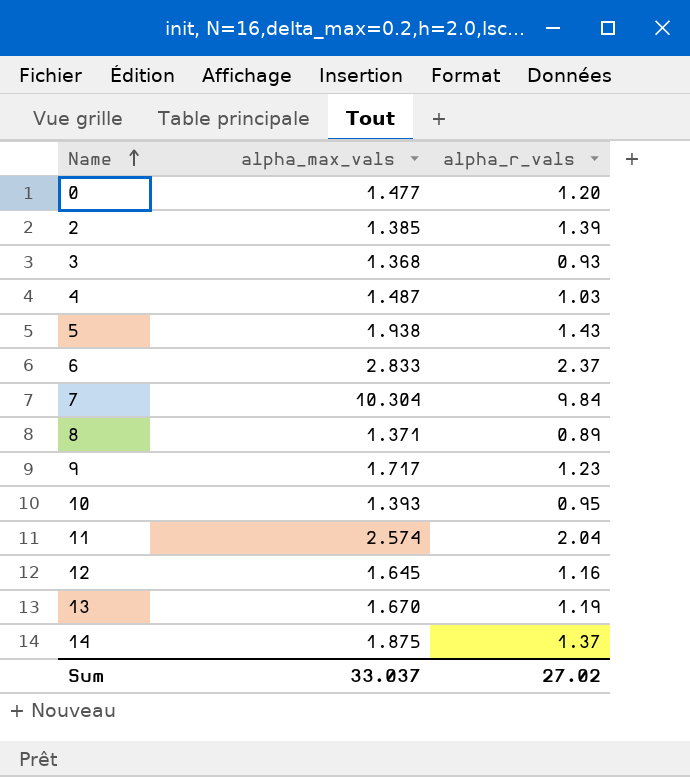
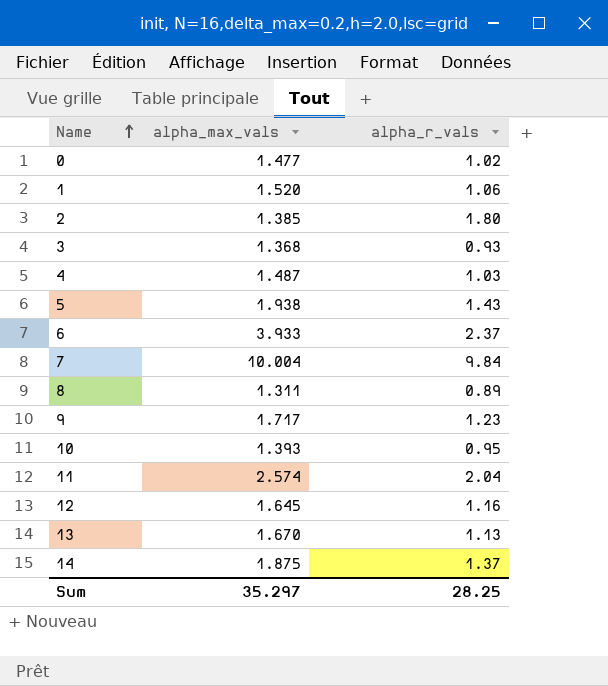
0 | alpha_r_vals: 1.20 -> 1.02
row 1: none -> 1.520 | 1.06
2 | alpha_r_vals: 1.39 -> 1.80
6 | alpha_max_vals: 2.833 -> 3.933
7 | alpha_max_vals: 10.304 -> 10.004
8 | alpha_max_vals: 1.371 -> 1.311
13 | alpha_r_vals: 1.19 -> 1.13
Sum | alpha_max_vals: 33.037 -> 35.297
Sum | alpha_r_vals: 27.02 -> 28.25

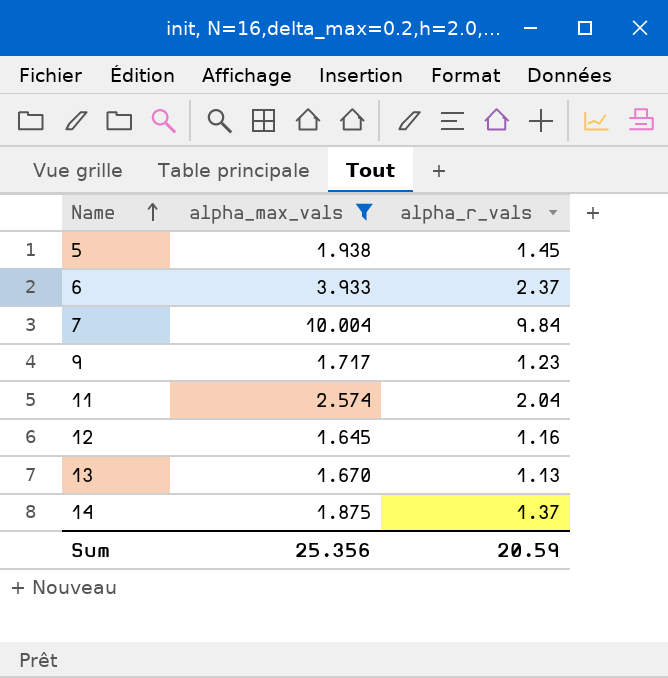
filter: none -> alpha_max_vals >= 1.645
5 | alpha_r_vals: 1.43 -> 1.45
Sum | alpha_max_vals: 35.297 -> 25.356
Sum | alpha_r_vals: 28.25 -> 20.59

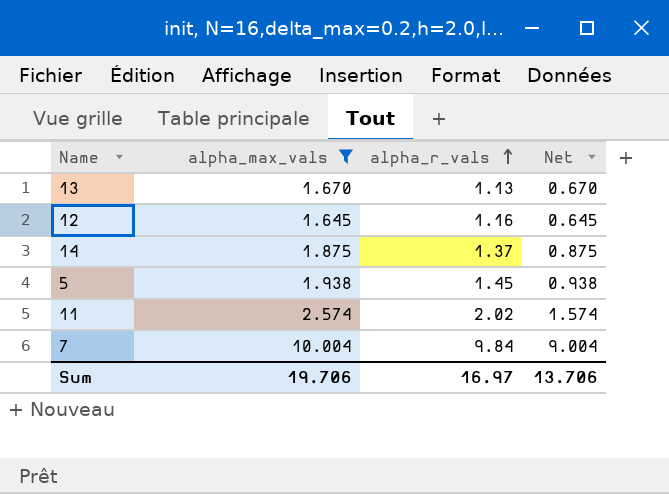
row order: Name ascending -> alpha_r_vals ascending
column Net | formula: none -> [alpha_max_vals] - 1
row 6: 3.933 | 2.37 -> none
row 9: 1.717 | 1.23 -> none
11 | alpha_r_vals: 2.04 -> 2.02
Sum | alpha_max_vals: 25.356 -> 19.706
Sum | alpha_r_vals: 20.59 -> 16.97

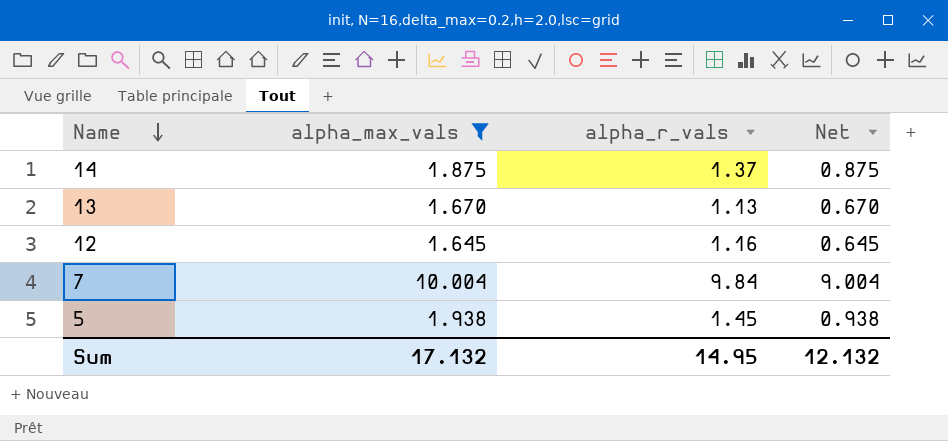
row order: alpha_r_vals ascending -> Name descending
row 11: 2.574 | 2.02 | 1.574 -> none
Sum | alpha_max_vals: 19.706 -> 17.132
Sum | alpha_r_vals: 16.97 -> 14.95
Sum | Net: 13.706 -> 12.132

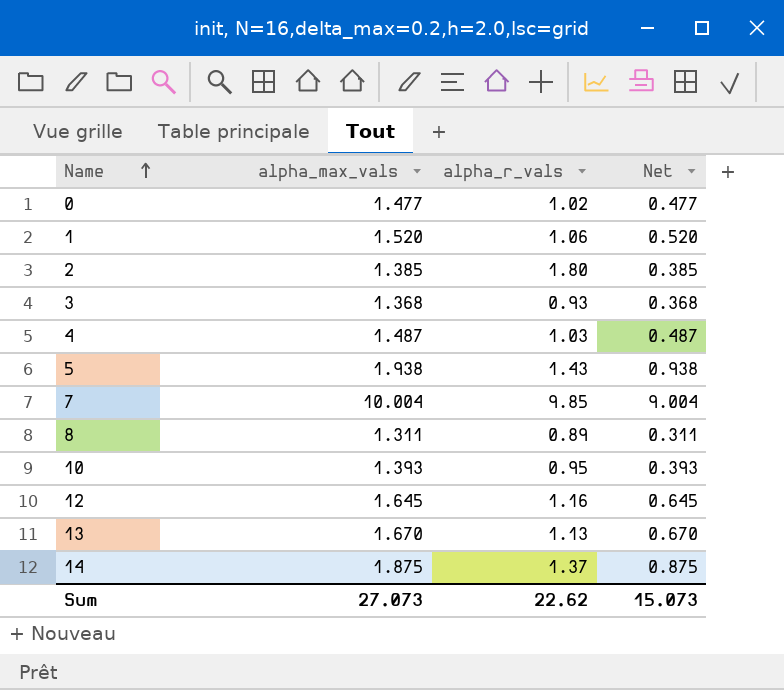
filter: alpha_max_vals >= 1.645 -> none
row order: Name descending -> Name ascending
5 | alpha_r_vals: 1.45 -> 1.43
7 | alpha_r_vals: 9.84 -> 9.85
Sum | alpha_max_vals: 17.132 -> 27.073
Sum | alpha_r_vals: 14.95 -> 22.62
Sum | Net: 12.132 -> 15.073

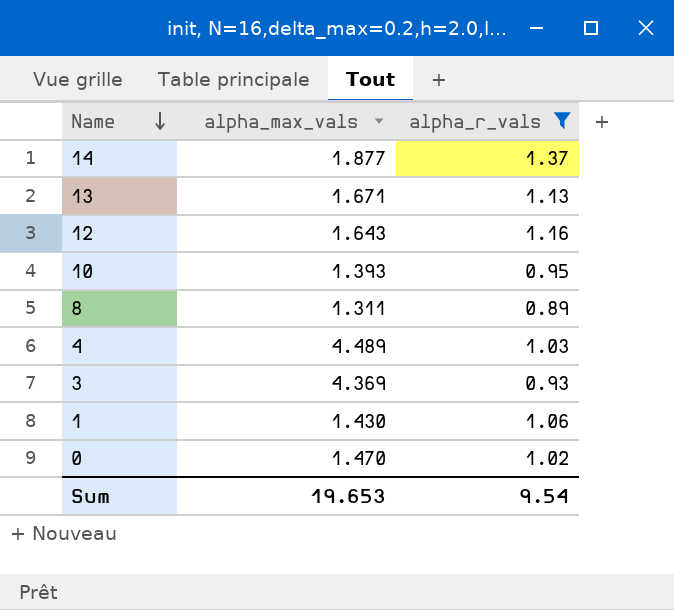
filter: none -> alpha_r_vals <= 1.37
row order: Name ascending -> Name descending
column Net | formula: [alpha_max_vals] - 1 -> none
14 | alpha_max_vals: 1.875 -> 1.877
13 | alpha_max_vals: 1.670 -> 1.671
12 | alpha_max_vals: 1.645 -> 1.643
4 | alpha_max_vals: 1.487 -> 4.489
3 | alpha_max_vals: 1.368 -> 4.369
1 | alpha_max_vals: 1.520 -> 1.430
0 | alpha_max_vals: 1.477 -> 1.470
Sum | alpha_max_vals: 27.073 -> 19.653
Sum | alpha_r_vals: 22.62 -> 9.54

